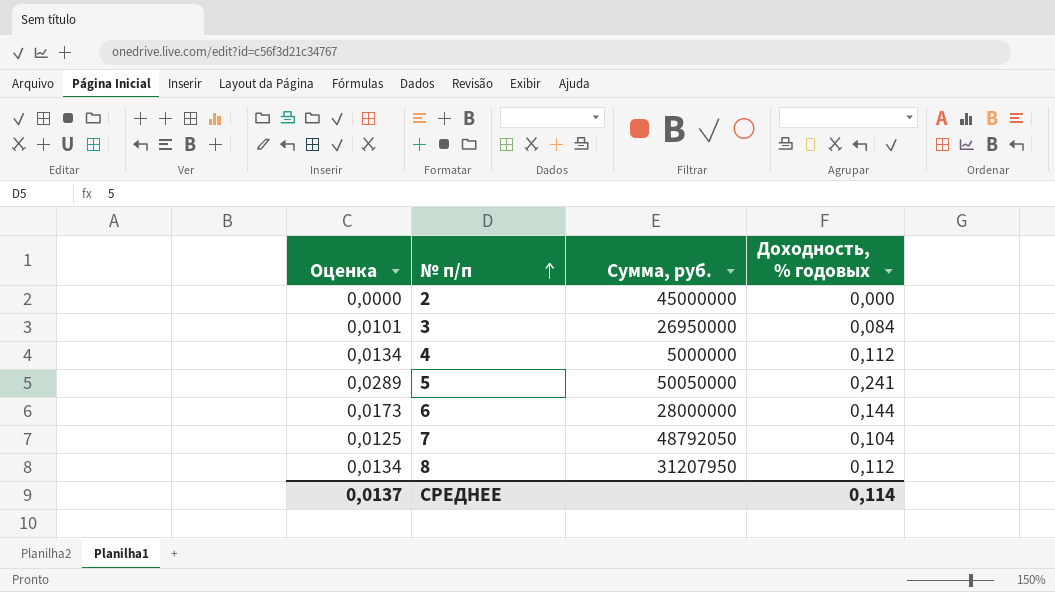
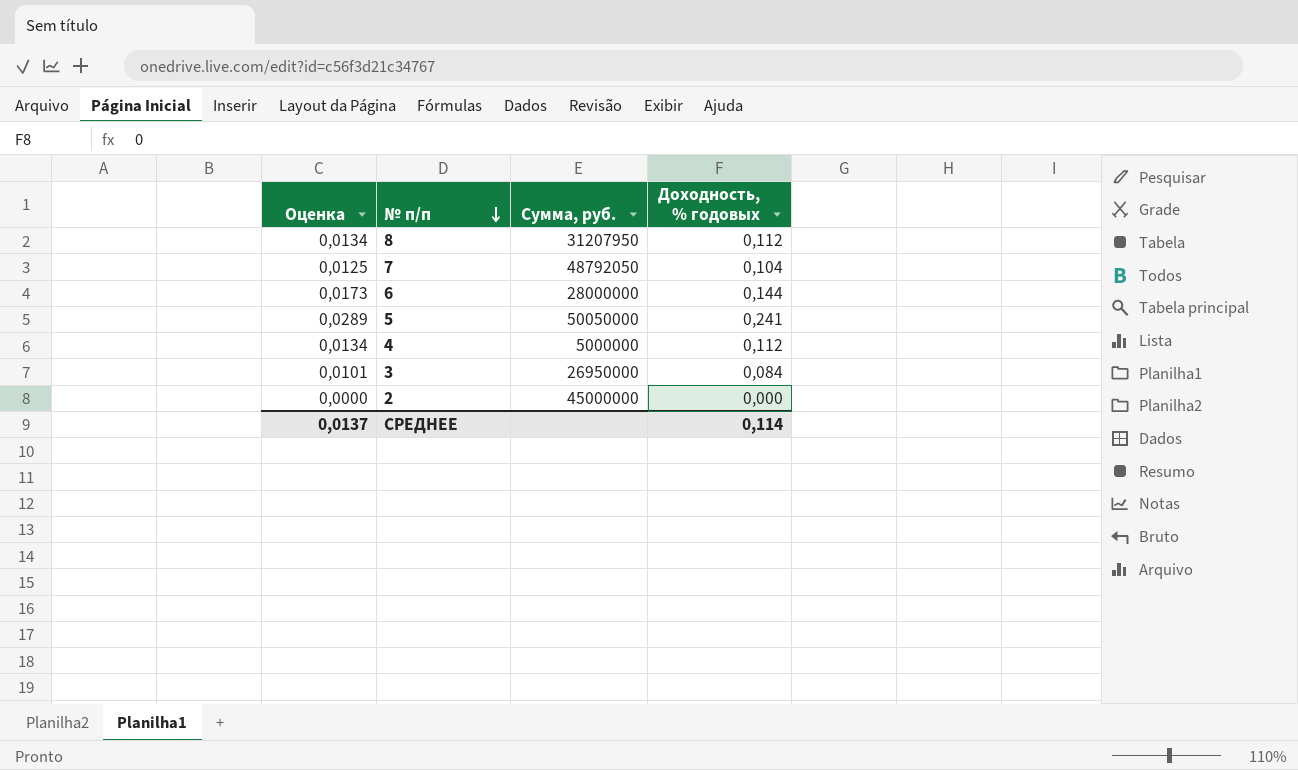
row order: № п/п ascending -> № п/п descending

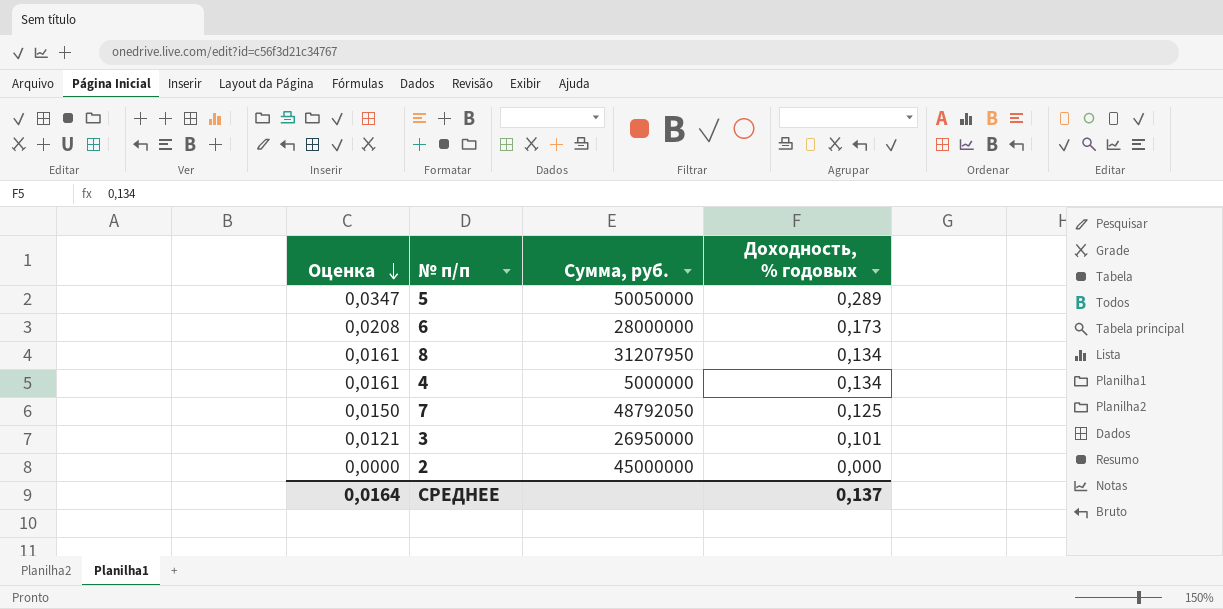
row order: № п/п descending -> Оценка descending
5 | Оценка: 0,0289 -> 0,0347
5 | Доходность, % годовых: 0,241 -> 0,289
6 | Оценка: 0,0173 -> 0,0208
6 | Доходность, % годовых: 0,144 -> 0,173
8 | Оценка: 0,0134 -> 0,0161
8 | Доходность, % годовых: 0,112 -> 0,134
4 | Оценка: 0,0134 -> 0,0161
4 | Доходность, % годовых: 0,112 -> 0,134
7 | Оценка: 0,0125 -> 0,0150
7 | Доходность, % годовых: 0,104 -> 0,125
3 | Оценка: 0,0101 -> 0,0121
3 | Доходность, % годовых: 0,084 -> 0,101
СРЕДНЕЕ | Оценка: 0,0137 -> 0,0164
СРЕДНЕЕ | Доходность, % годовых: 0,114 -> 0,137

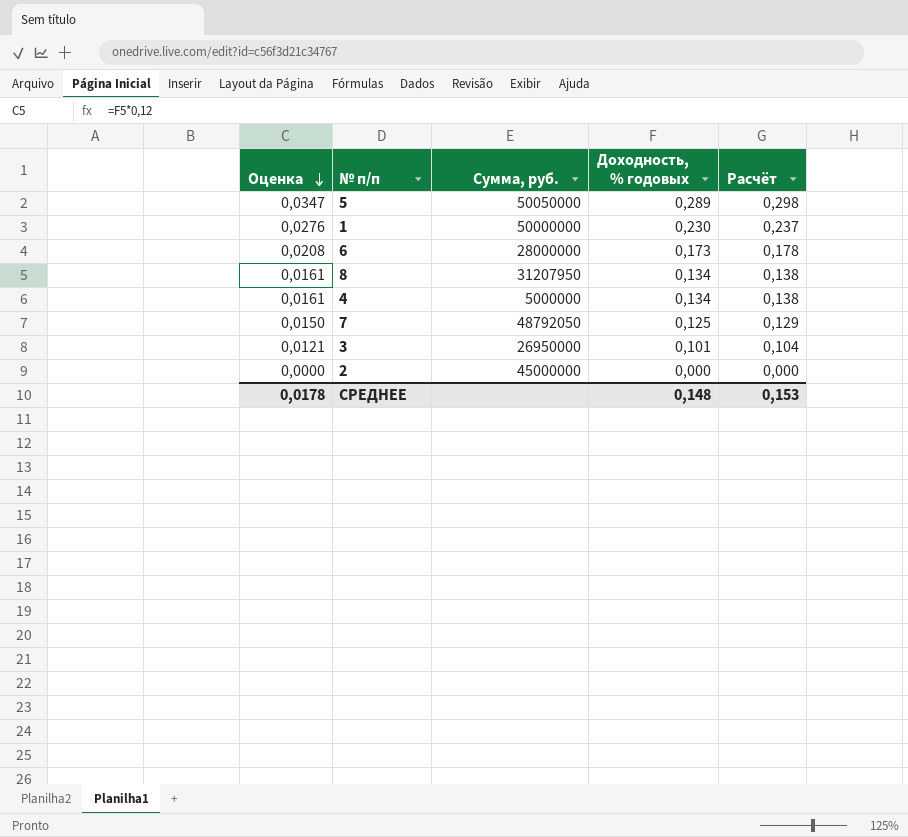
column Расчёт | formula: none -> [Доходность, % годовых] * 1,03
row 1: none -> 0,0276 | 50000000 | 0,230 | 0,237
СРЕДНЕЕ | Оценка: 0,0164 -> 0,0178
СРЕДНЕЕ | Доходность, % годовых: 0,137 -> 0,148

